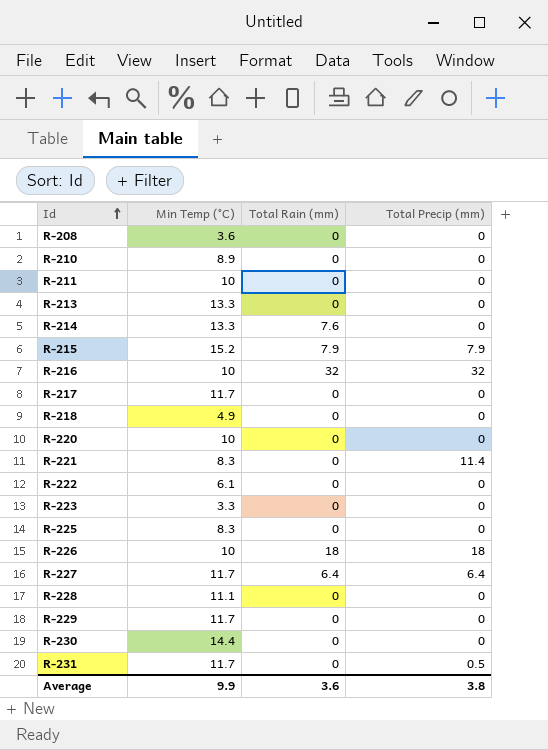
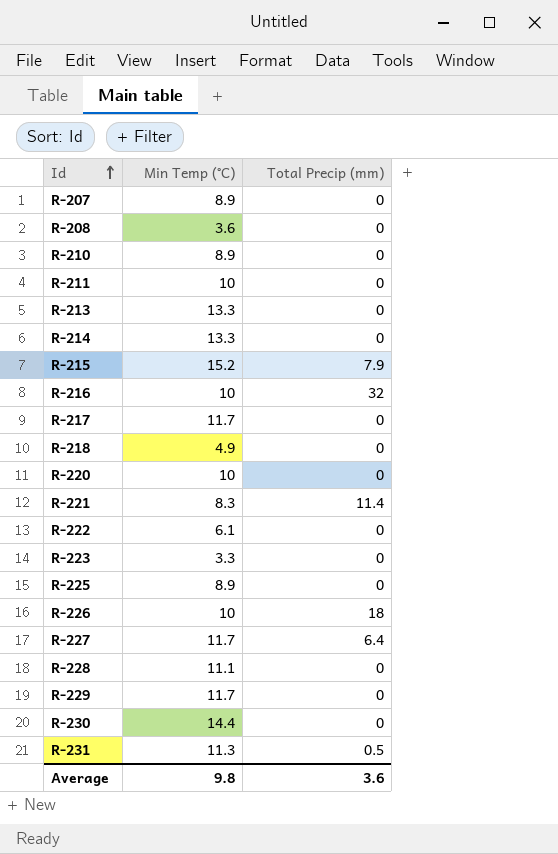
column Total Rain (mm) | position: 3 -> none
row R-207: none -> 8.9 | 0
R-225 | Min Temp (°C): 8.3 -> 8.9
R-231 | Min Temp (°C): 11.7 -> 11.3
Average | Min Temp (°C): 9.9 -> 9.8
Average | Total Precip (mm): 3.8 -> 3.6

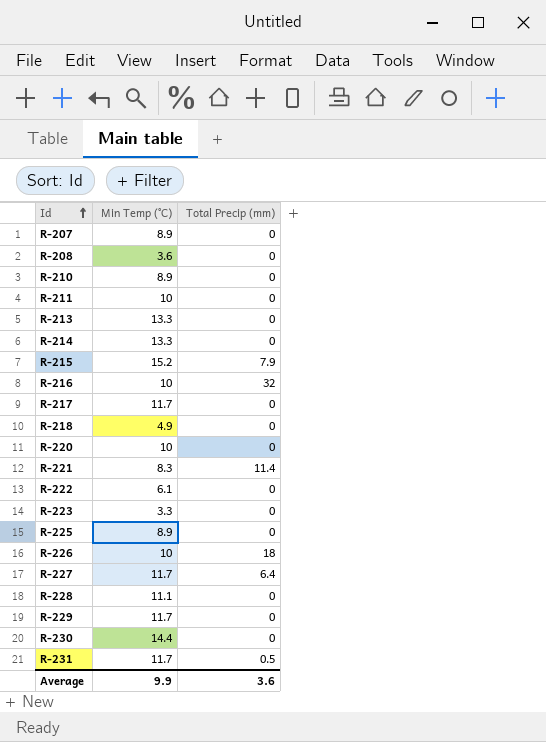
R-231 | Min Temp (°C): 11.3 -> 11.7
Average | Min Temp (°C): 9.8 -> 9.9

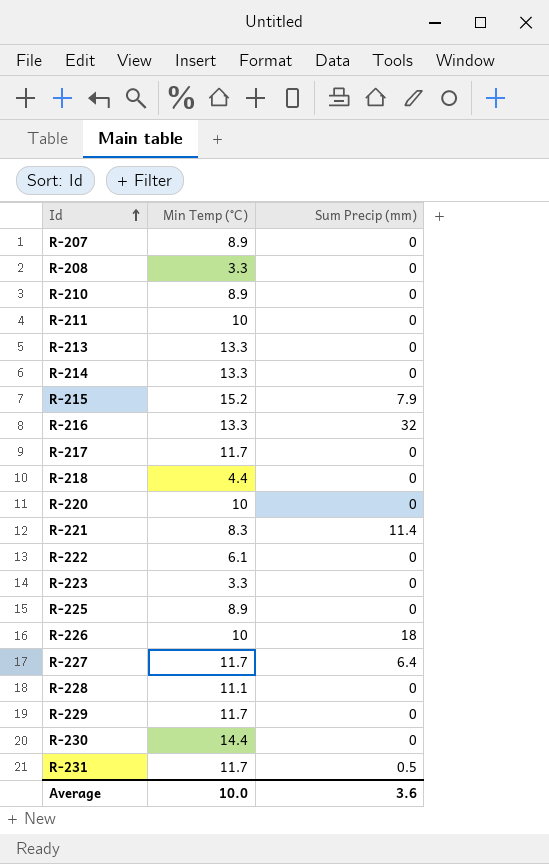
column name: Total Precip (mm) -> Sum Precip (mm)
R-208 | Min Temp (°C): 3.6 -> 3.3
R-216 | Min Temp (°C): 10 -> 13.3
R-218 | Min Temp (°C): 4.9 -> 4.4
Average | Min Temp (°C): 9.9 -> 10.0

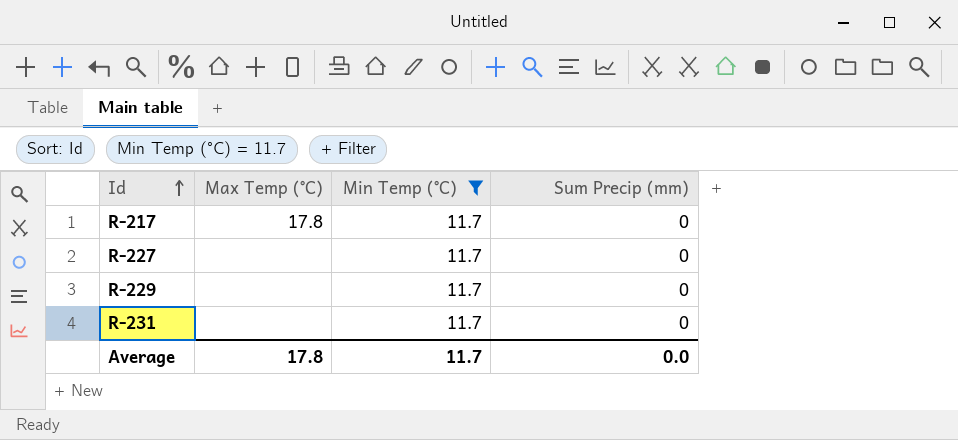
filter: none -> Min Temp (°C) = 11.7
column Max Temp (°C) | position: none -> 2
R-227 | Sum Precip (mm): 6.4 -> 0
R-231 | Sum Precip (mm): 0.5 -> 0
Average | Min Temp (°C): 10.0 -> 11.7
Average | Sum Precip (mm): 3.6 -> 0.0

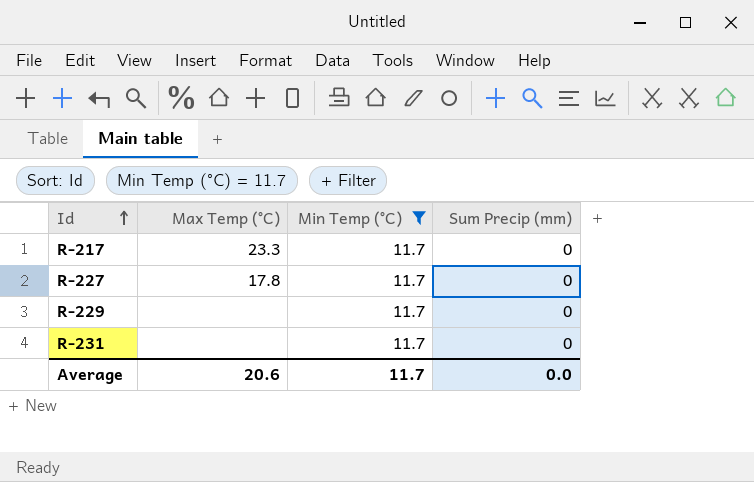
R-217 | Max Temp (°C): 17.8 -> 23.3
R-227 | Max Temp (°C): none -> 17.8
Average | Max Temp (°C): 17.8 -> 20.6

